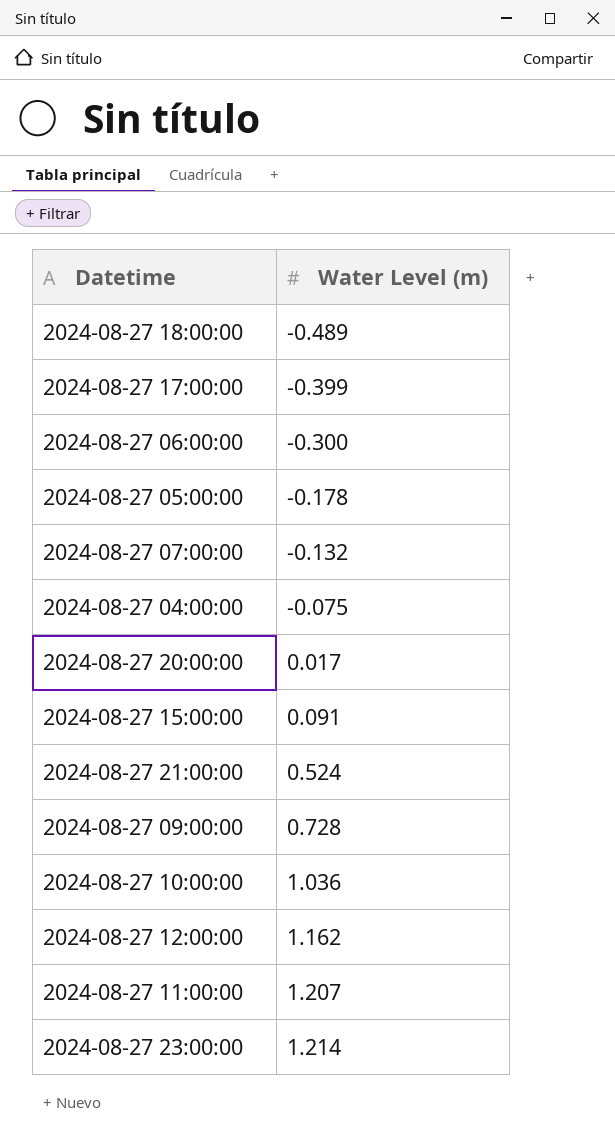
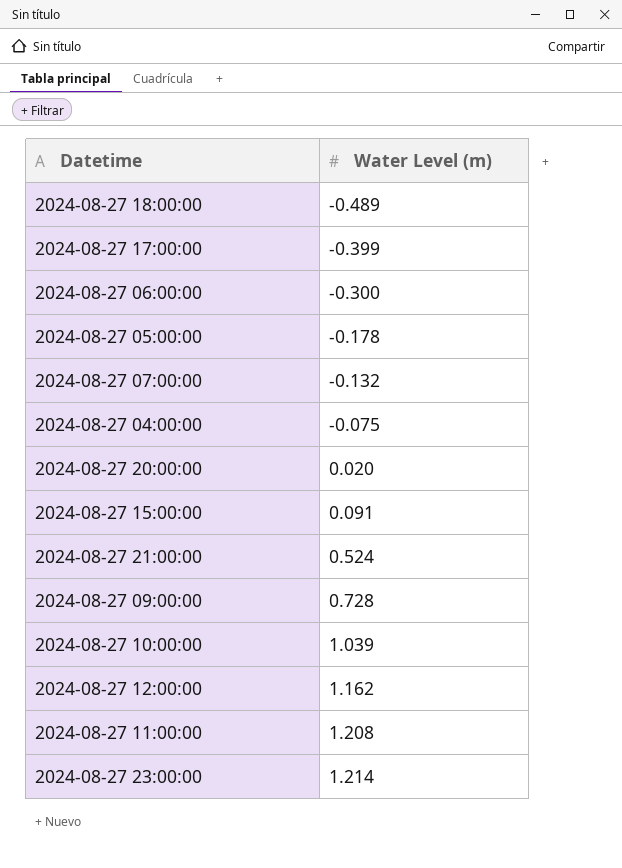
2024-08-27 20:00:00 | Water Level (m): 0.017 -> 0.020
2024-08-27 10:00:00 | Water Level (m): 1.036 -> 1.039
2024-08-27 11:00:00 | Water Level (m): 1.207 -> 1.208

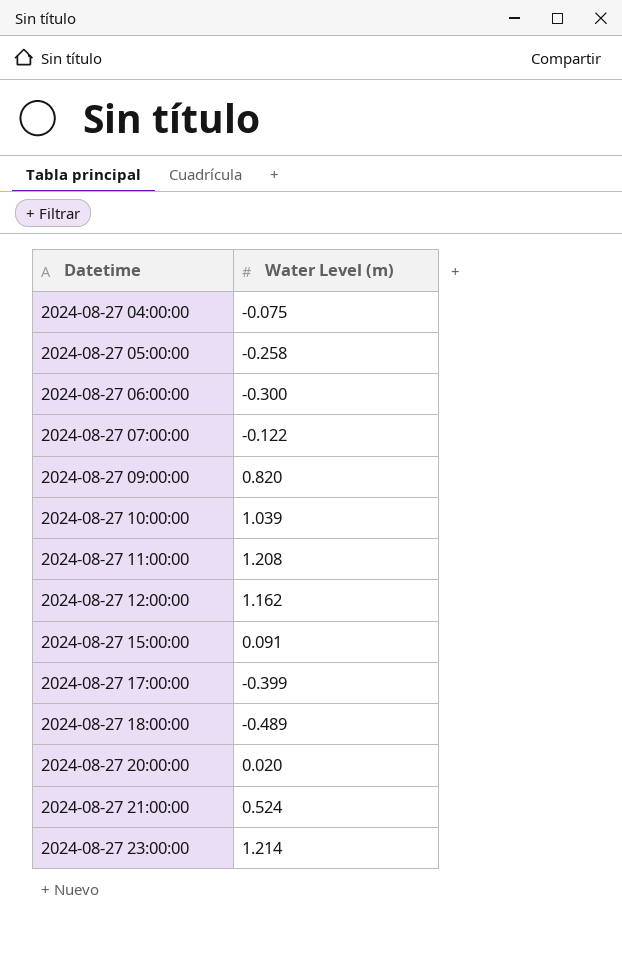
row order: Water Level (m) ascending -> Datetime ascending
2024-08-27 05:00:00 | Water Level (m): -0.178 -> -0.258
2024-08-27 07:00:00 | Water Level (m): -0.132 -> -0.122
2024-08-27 09:00:00 | Water Level (m): 0.728 -> 0.820

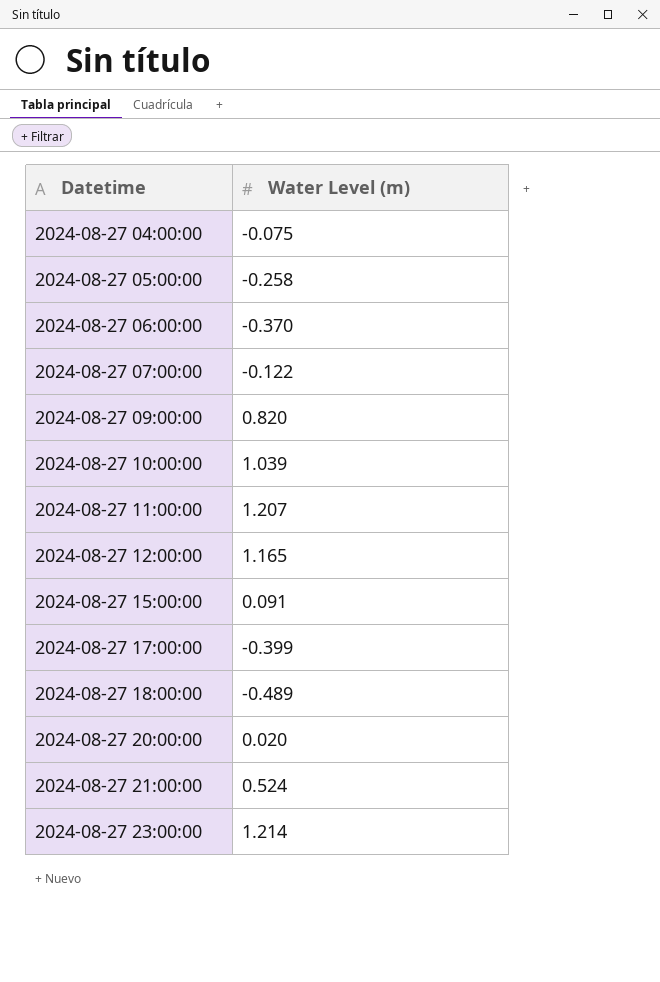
2024-08-27 06:00:00 | Water Level (m): -0.300 -> -0.370
2024-08-27 11:00:00 | Water Level (m): 1.208 -> 1.207
2024-08-27 12:00:00 | Water Level (m): 1.162 -> 1.165

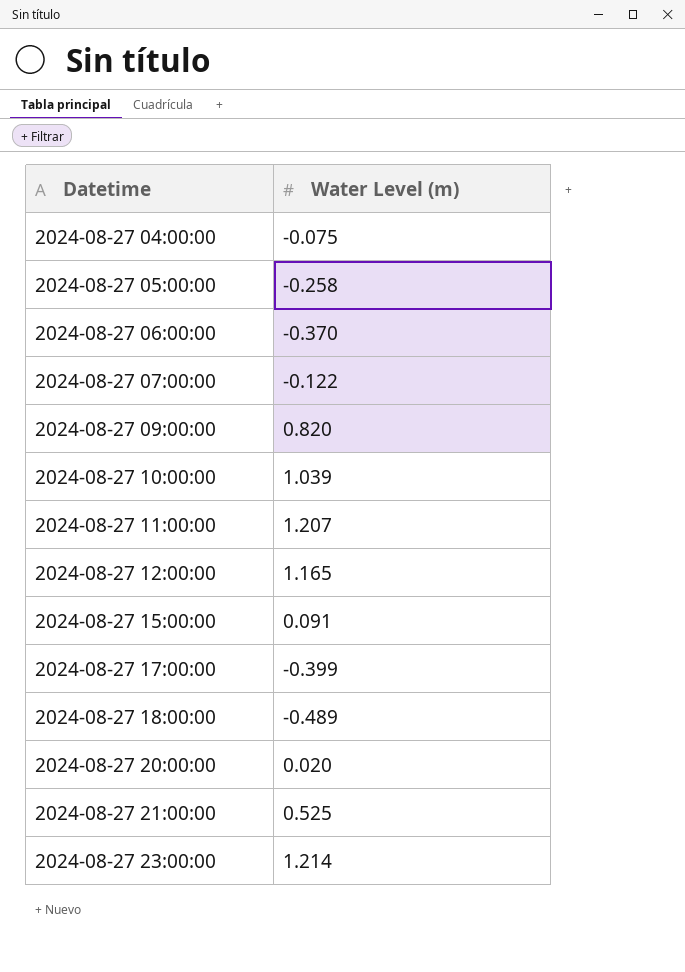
2024-08-27 21:00:00 | Water Level (m): 0.524 -> 0.525

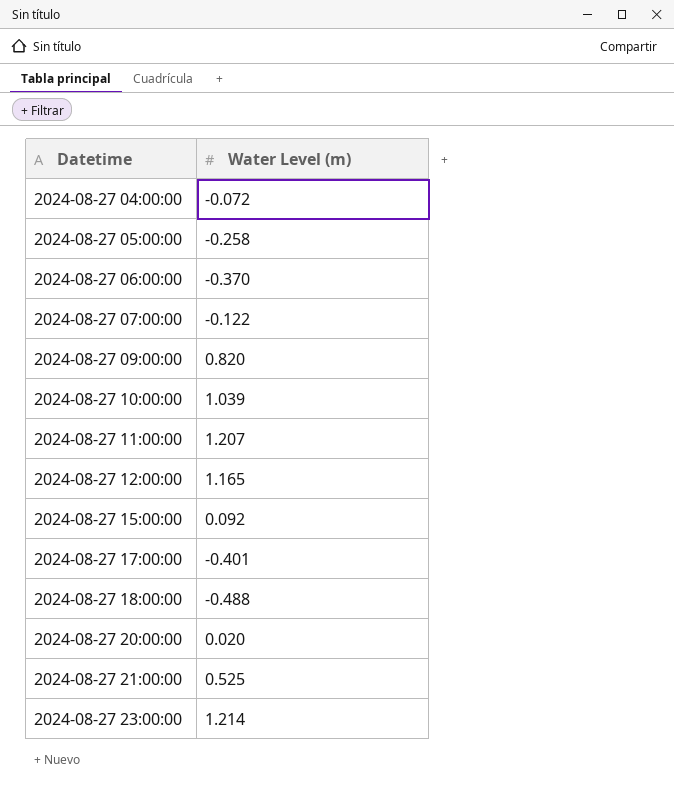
2024-08-27 04:00:00 | Water Level (m): -0.075 -> -0.072
2024-08-27 15:00:00 | Water Level (m): 0.091 -> 0.092
2024-08-27 17:00:00 | Water Level (m): -0.399 -> -0.401
2024-08-27 18:00:00 | Water Level (m): -0.489 -> -0.488

